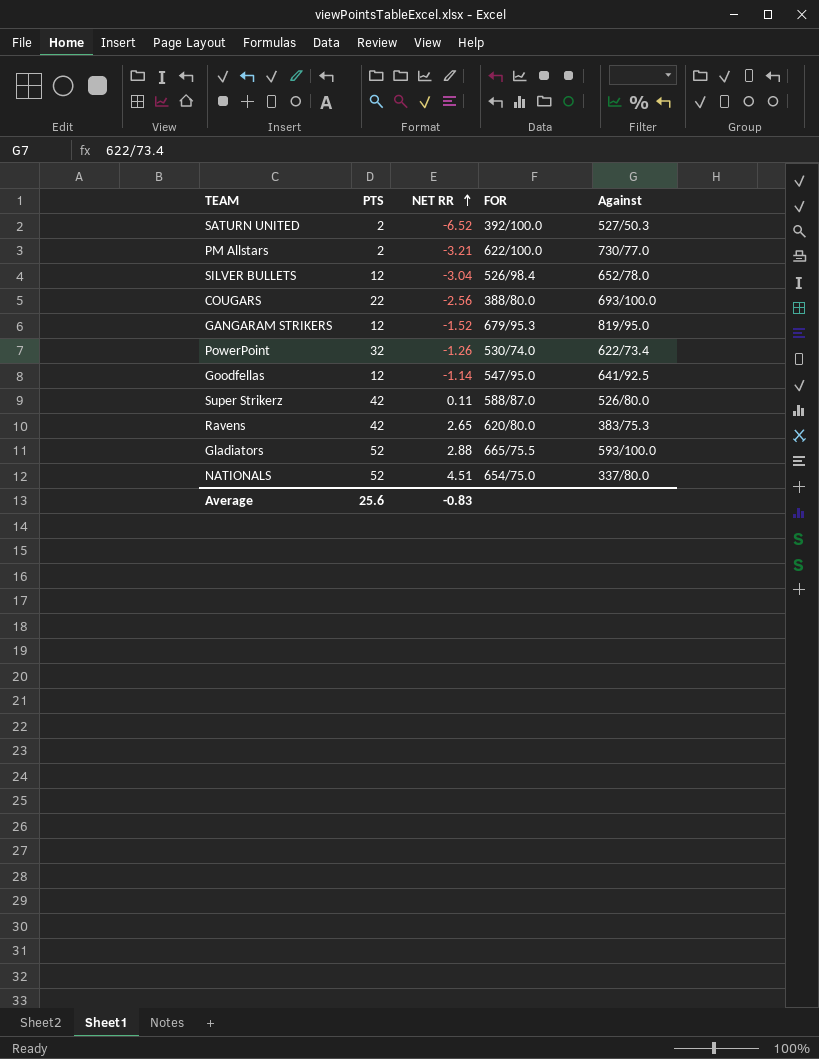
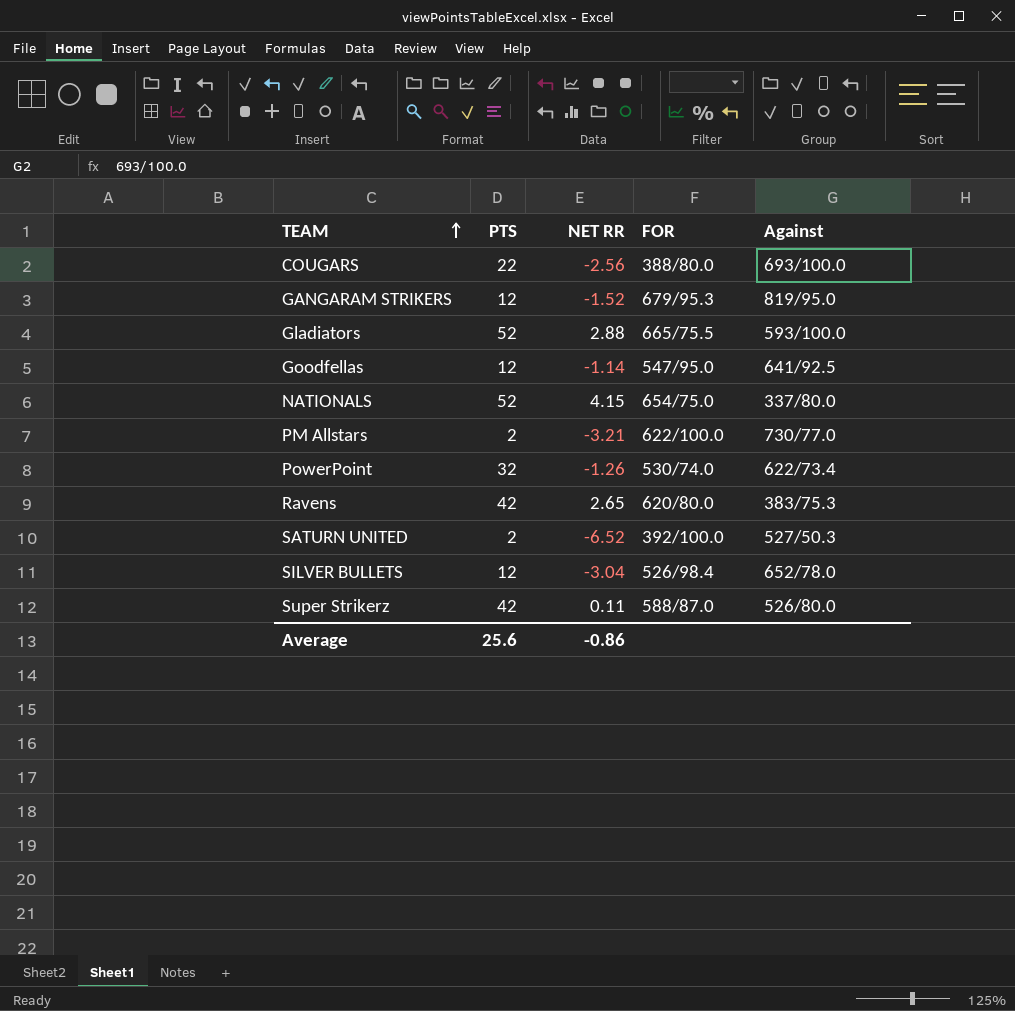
row order: NET RR ascending -> TEAM ascending
NATIONALS | NET RR: 4.51 -> 4.15
Average | NET RR: -0.83 -> -0.86

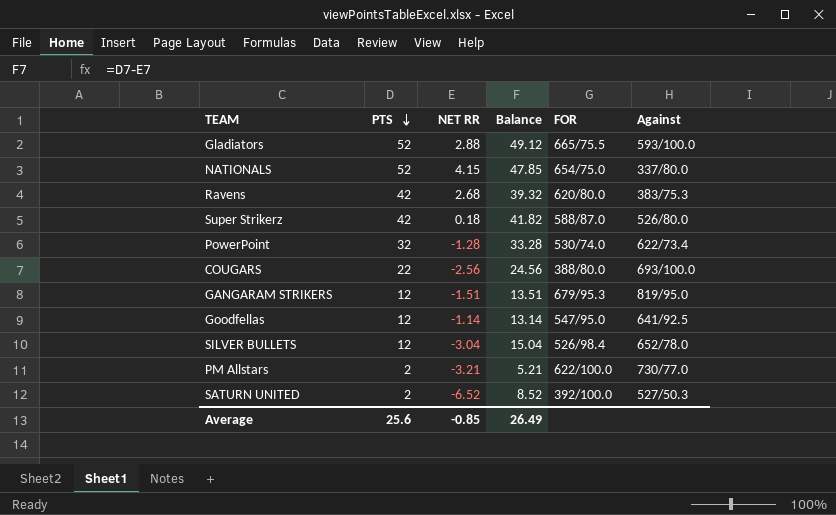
row order: TEAM ascending -> PTS descending
column Balance | formula: none -> [PTS] - [NET RR]
Ravens | NET RR: 2.65 -> 2.68
Super Strikerz | NET RR: 0.11 -> 0.18
PowerPoint | NET RR: -1.26 -> -1.28
GANGARAM STRIKERS | NET RR: -1.52 -> -1.51
Average | NET RR: -0.86 -> -0.85

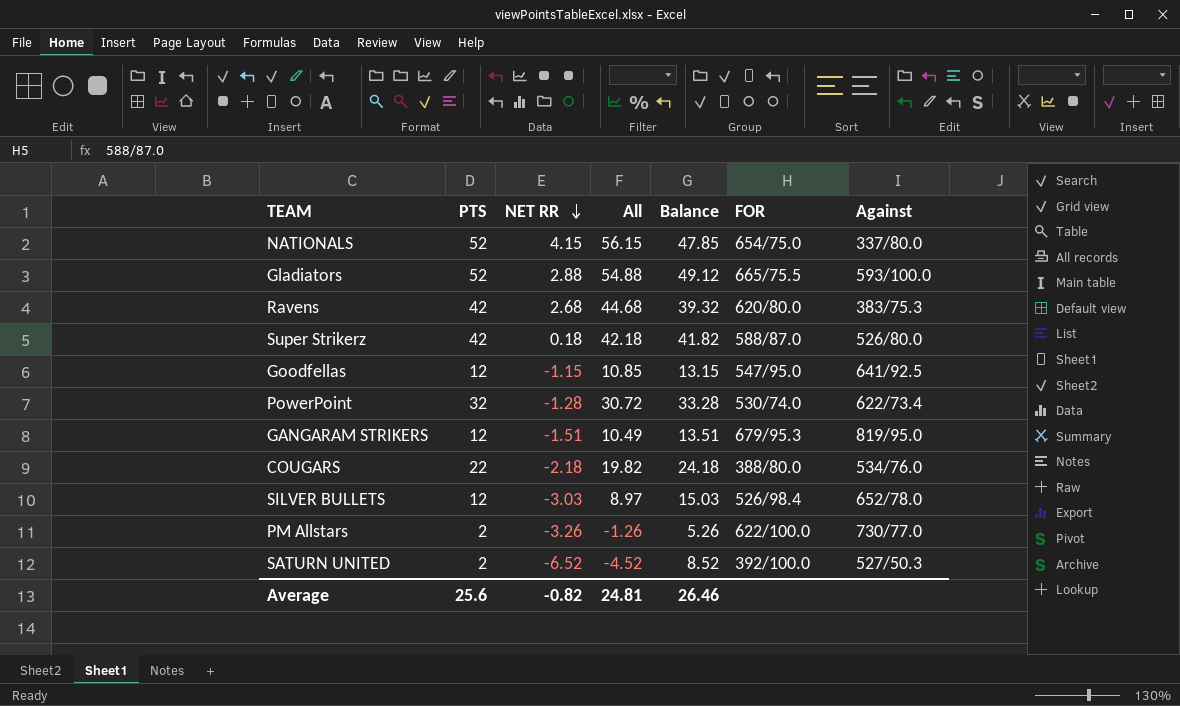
row order: PTS descending -> NET RR descending
column All | formula: none -> [PTS] + [NET RR]
Goodfellas | NET RR: -1.14 -> -1.15
Goodfellas | Balance: 13.14 -> 13.15
COUGARS | NET RR: -2.56 -> -2.18
COUGARS | Balance: 24.56 -> 24.18
COUGARS | Against: 693/100.0 -> 534/76.0
SILVER BULLETS | NET RR: -3.04 -> -3.03
SILVER BULLETS | Balance: 15.04 -> 15.03
PM Allstars | NET RR: -3.21 -> -3.26
PM Allstars | Balance: 5.21 -> 5.26
Average | NET RR: -0.85 -> -0.82
Average | Balance: 26.49 -> 26.46

